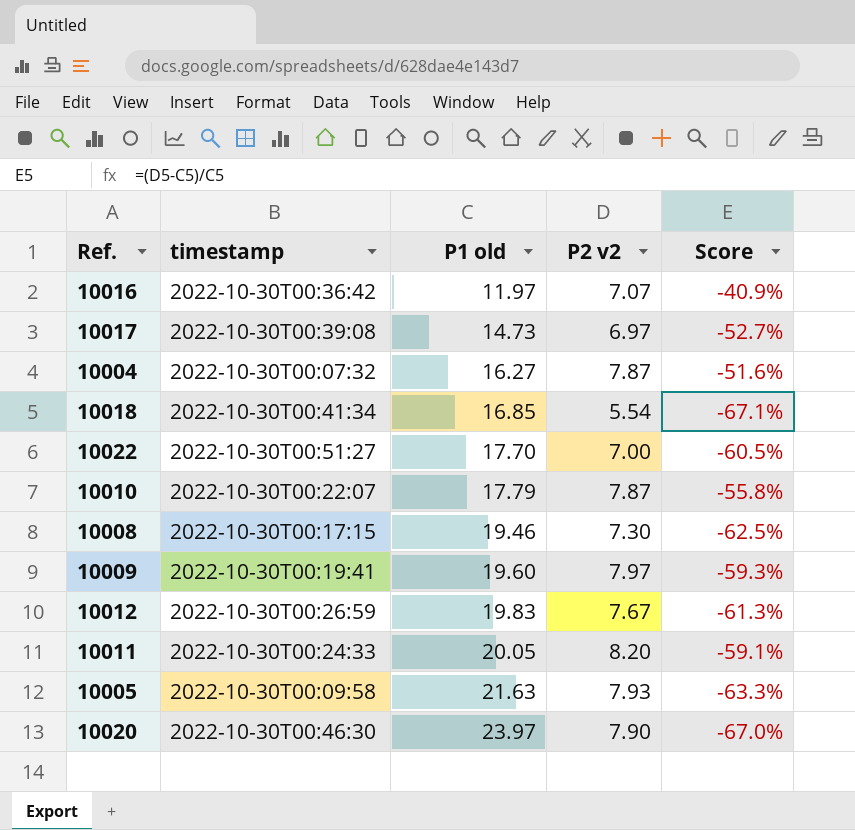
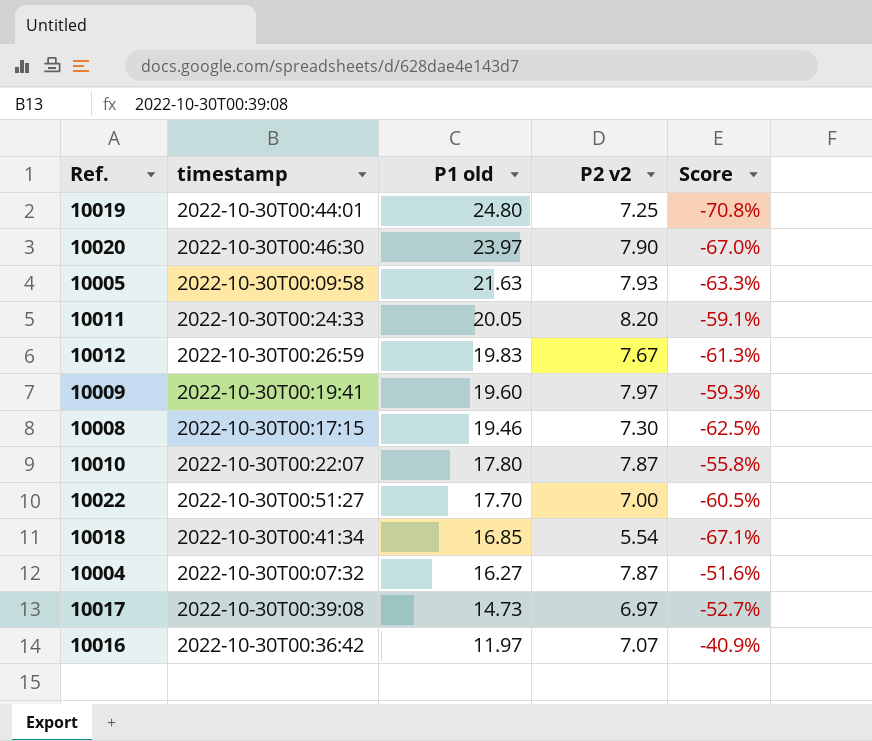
row order: P1 old ascending -> P1 old descending
row 10019: none -> 2022-10-30T00:44:01 | 24.80 | 7.25 | -70.8%
10010 | P1 old: 17.79 -> 17.80

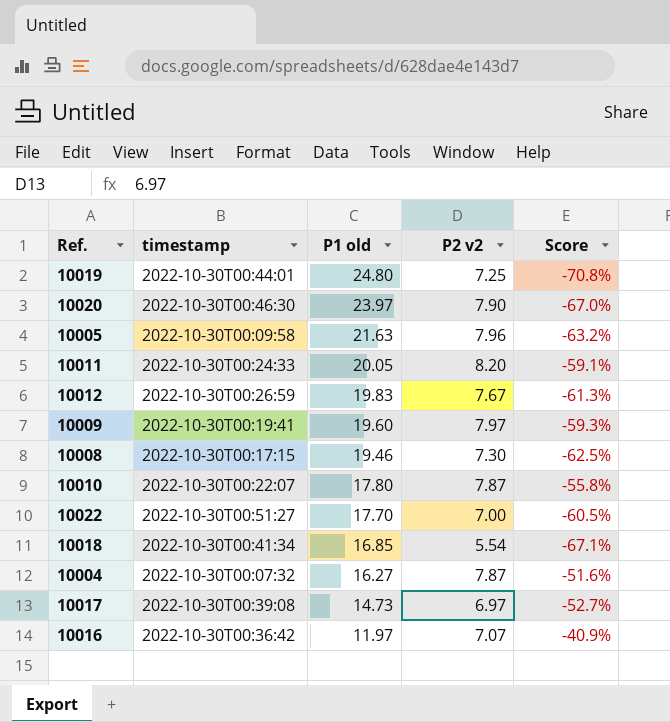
10005 | P2 v2: 7.93 -> 7.96
10005 | Score: -63.3% -> -63.2%

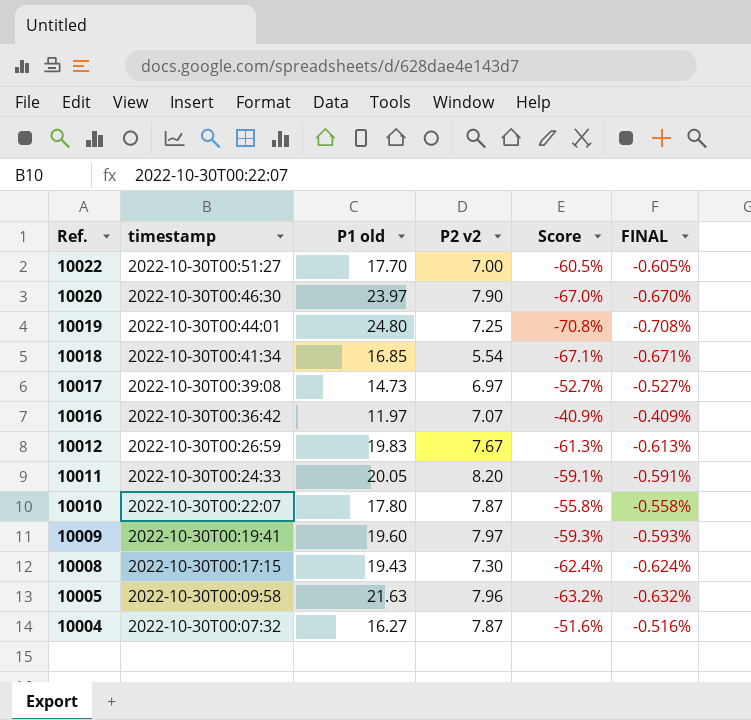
row order: P1 old descending -> Ref. descending
column FINAL | formula: none -> [Score] * 0.01
10008 | P1 old: 19.46 -> 19.43
10008 | Score: -62.5% -> -62.4%

